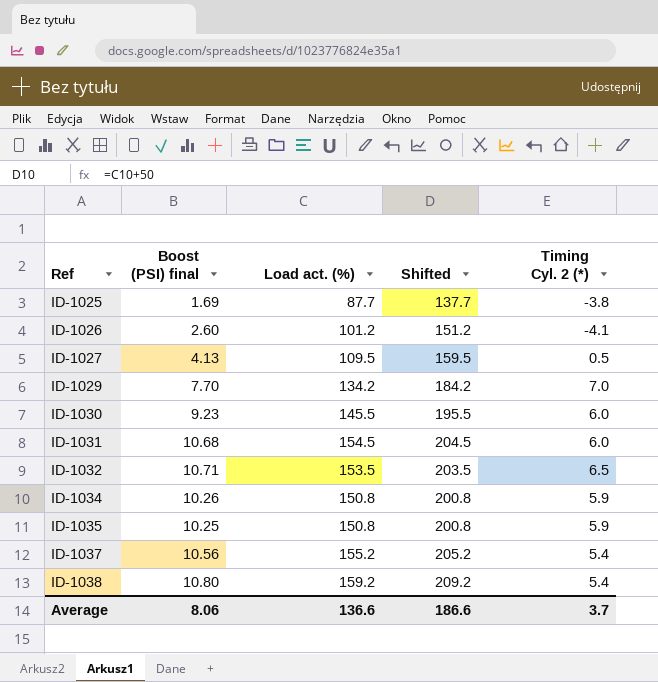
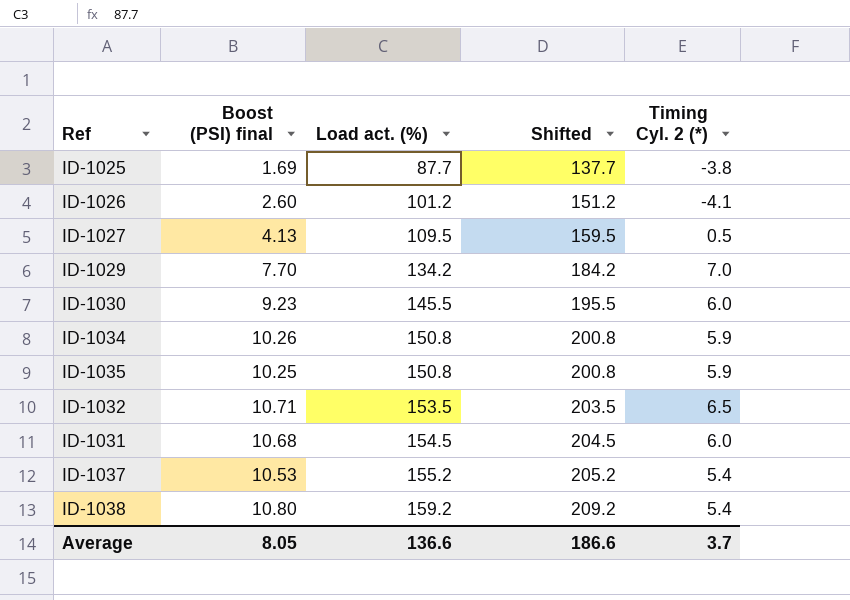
row order: Ref ascending -> Load act. (%) ascending
ID-1037 | Boost (PSI) final: 10.56 -> 10.53
Average | Boost (PSI) final: 8.06 -> 8.05

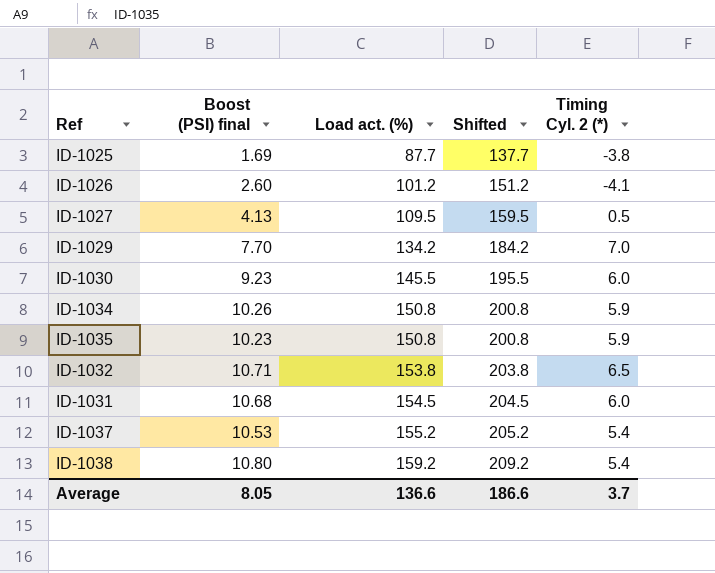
ID-1035 | Boost (PSI) final: 10.25 -> 10.23
ID-1032 | Load act. (%): 153.5 -> 153.8
ID-1032 | Shifted: 203.5 -> 203.8

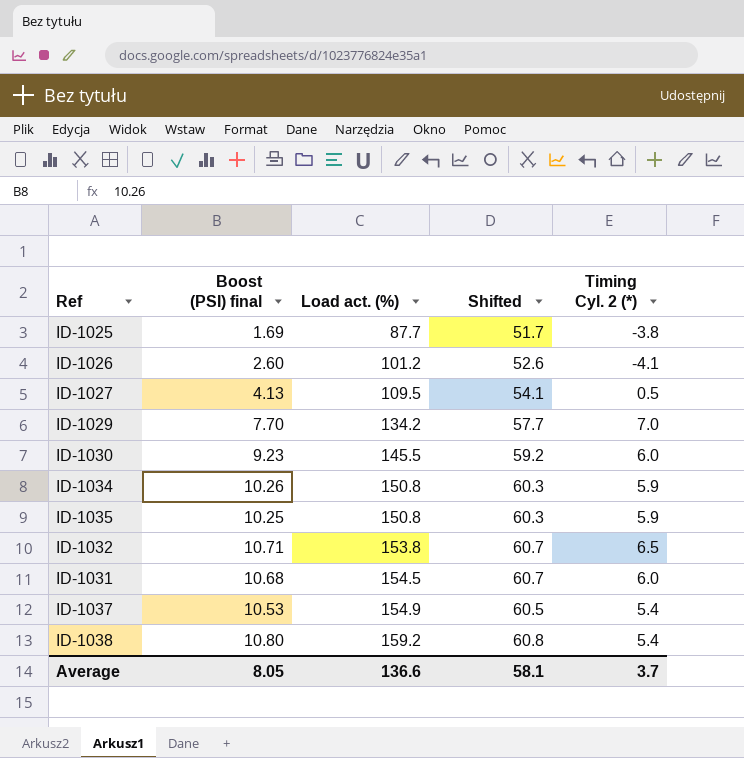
column Shifted | formula: [Load act. (%)] + 50 -> [Boost (PSI) final] + 50
ID-1035 | Boost (PSI) final: 10.23 -> 10.25
ID-1037 | Load act. (%): 155.2 -> 154.9
Average | Shifted: 186.6 -> 58.1

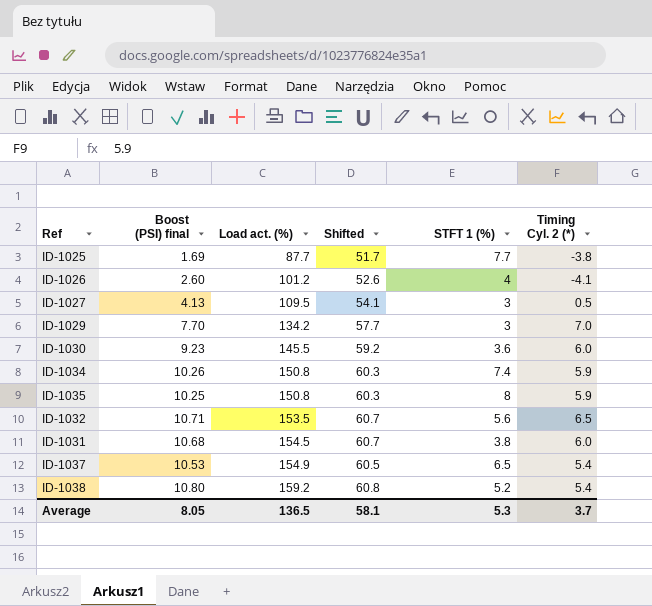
column STFT 1 (%) | position: none -> 5
ID-1032 | Load act. (%): 153.8 -> 153.5
Average | Load act. (%): 136.6 -> 136.5

